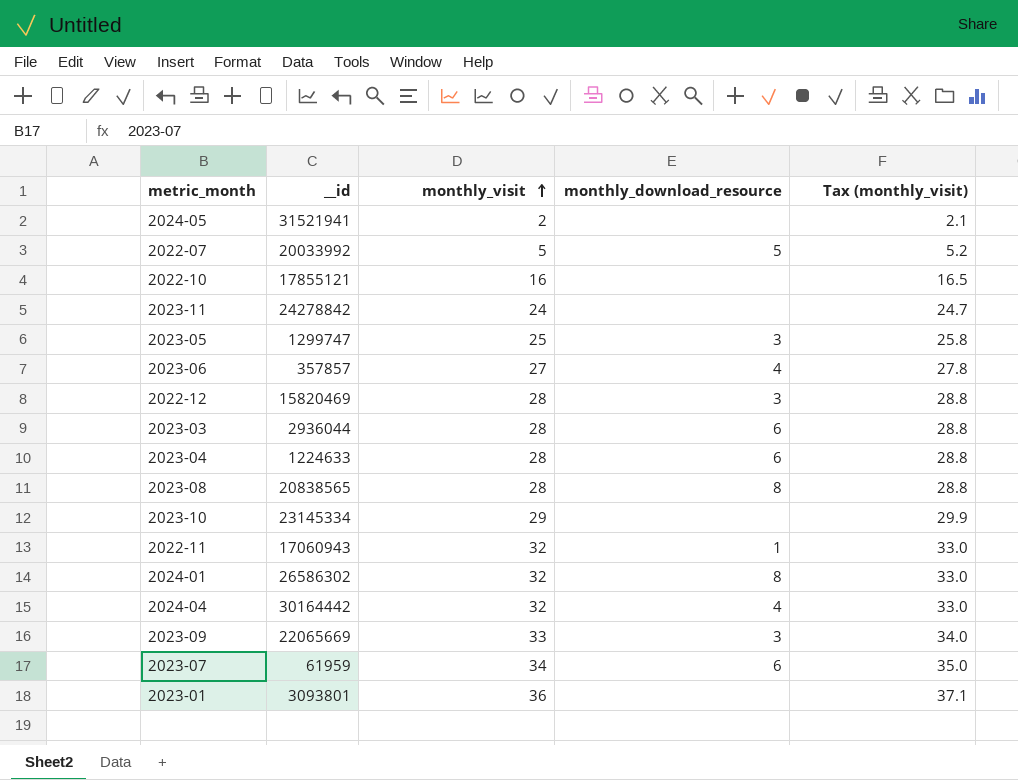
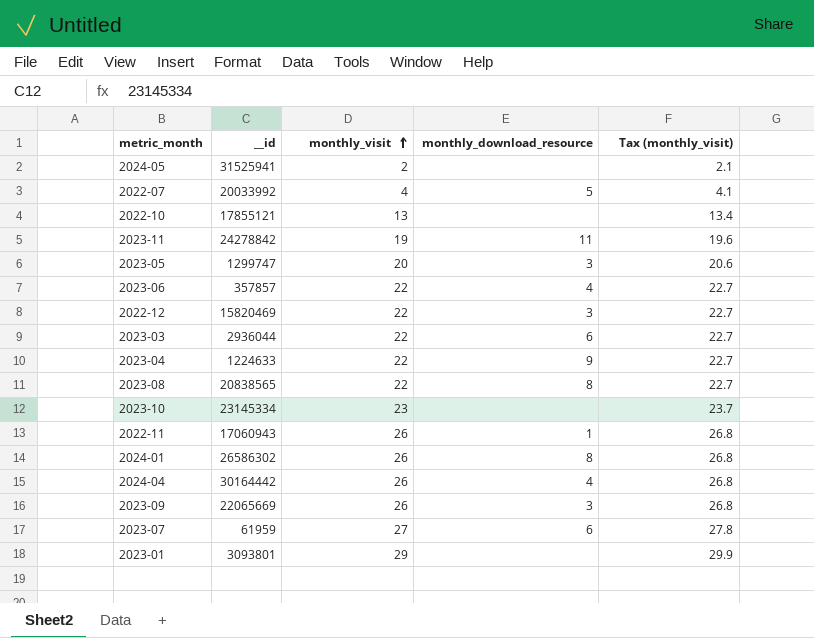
2024-05 | __id: 31521941 -> 31525941
2022-07 | monthly_visit: 5 -> 4
2022-07 | Tax (monthly_visit): 5.2 -> 4.1
2022-10 | monthly_visit: 16 -> 13
2022-10 | Tax (monthly_visit): 16.5 -> 13.4
2023-11 | monthly_visit: 24 -> 19
2023-11 | monthly_download_resource: none -> 11
2023-11 | Tax (monthly_visit): 24.7 -> 19.6
2023-05 | monthly_visit: 25 -> 20
2023-05 | Tax (monthly_visit): 25.8 -> 20.6
2023-06 | monthly_visit: 27 -> 22
2023-06 | Tax (monthly_visit): 27.8 -> 22.7
2022-12 | monthly_visit: 28 -> 22
2022-12 | Tax (monthly_visit): 28.8 -> 22.7
2023-03 | monthly_visit: 28 -> 22
2023-03 | Tax (monthly_visit): 28.8 -> 22.7
2023-04 | monthly_visit: 28 -> 22
2023-04 | monthly_download_resource: 6 -> 9
2023-04 | Tax (monthly_visit): 28.8 -> 22.7
2023-08 | monthly_visit: 28 -> 22
2023-08 | Tax (monthly_visit): 28.8 -> 22.7
2023-10 | monthly_visit: 29 -> 23
2023-10 | Tax (monthly_visit): 29.9 -> 23.7
2022-11 | monthly_visit: 32 -> 26
2022-11 | Tax (monthly_visit): 33.0 -> 26.8
2024-01 | monthly_visit: 32 -> 26
2024-01 | Tax (monthly_visit): 33.0 -> 26.8
2024-04 | monthly_visit: 32 -> 26
2024-04 | Tax (monthly_visit): 33.0 -> 26.8
2023-09 | monthly_visit: 33 -> 26
2023-09 | Tax (monthly_visit): 34.0 -> 26.8
2023-07 | monthly_visit: 34 -> 27
2023-07 | Tax (monthly_visit): 35.0 -> 27.8
2023-01 | monthly_visit: 36 -> 29
2023-01 | Tax (monthly_visit): 37.1 -> 29.9

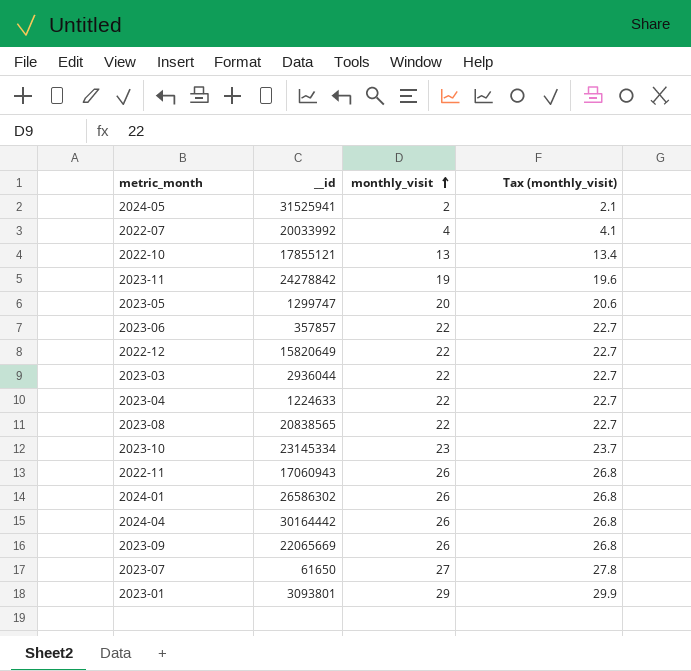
column monthly_download_resource | position: 4 -> none
2022-12 | __id: 15820469 -> 15820649
2023-07 | __id: 61959 -> 61650

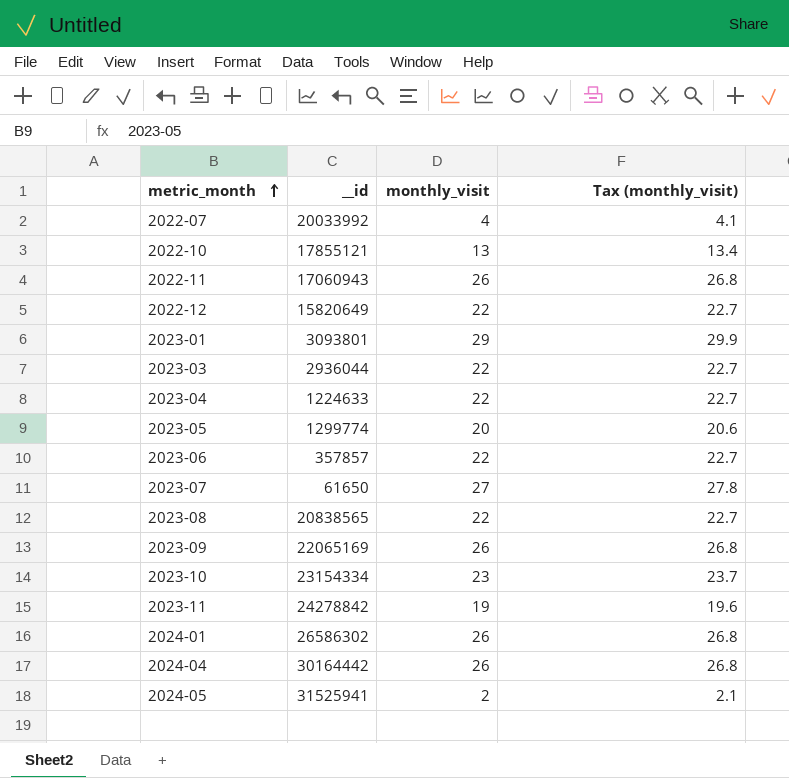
row order: monthly_visit ascending -> metric_month ascending
2023-05 | __id: 1299747 -> 1299774
2023-09 | __id: 22065669 -> 22065169
2023-10 | __id: 23145334 -> 23154334

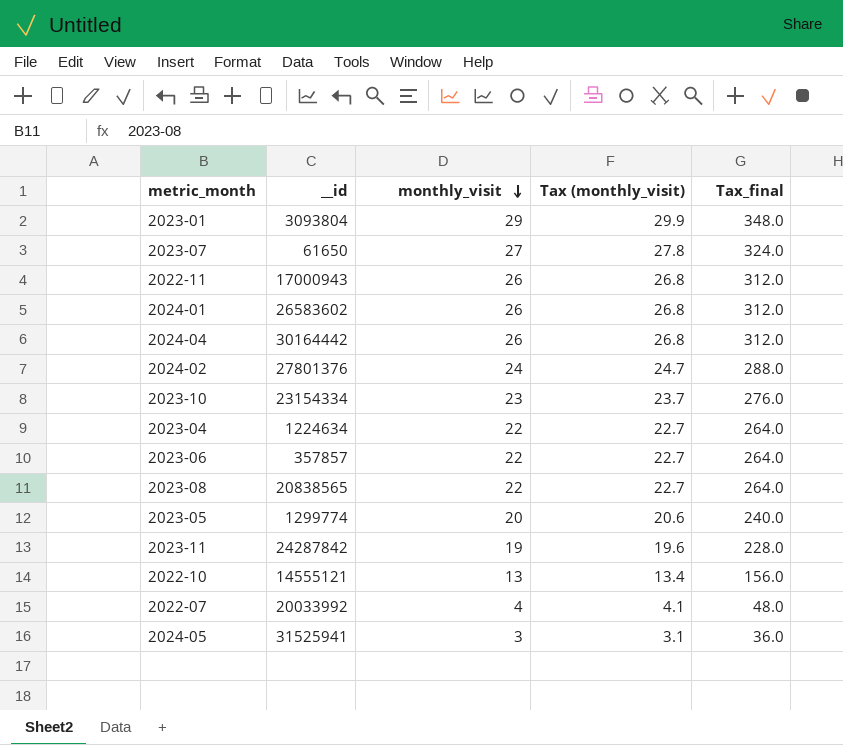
row order: metric_month ascending -> monthly_visit descending
column Tax_final | formula: none -> [monthly_visit] * 12
row 2022-12: 15820649 | 22 | 22.7 -> none
row 2023-03: 2936044 | 22 | 22.7 -> none
row 2023-09: 22065169 | 26 | 26.8 -> none
2023-01 | __id: 3093801 -> 3093804
2022-11 | __id: 17060943 -> 17000943
2024-01 | __id: 26586302 -> 26583602
row 2024-02: none -> 27801376 | 24 | 24.7 | 288.0
2023-04 | __id: 1224633 -> 1224634
2023-11 | __id: 24278842 -> 24287842
2022-10 | __id: 17855121 -> 14555121
2024-05 | monthly_visit: 2 -> 3
2024-05 | Tax (monthly_visit): 2.1 -> 3.1

